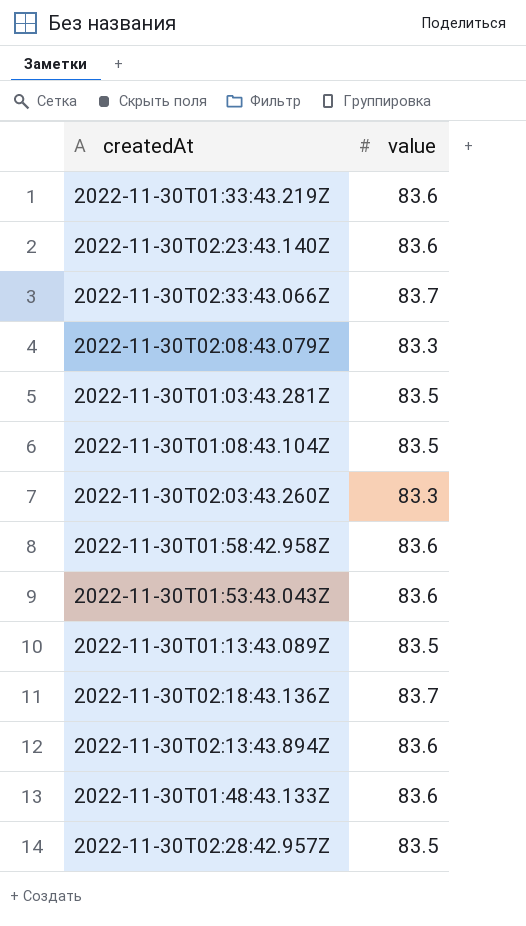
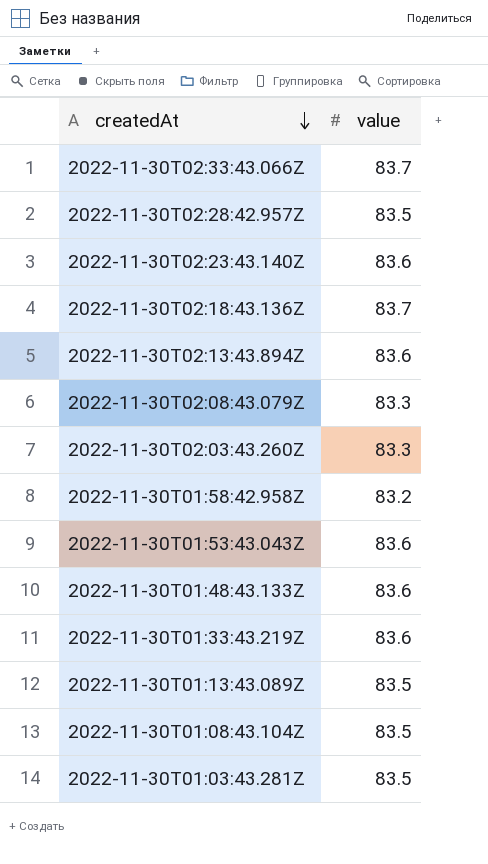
row order: none -> createdAt descending
2022-11-30T01:58:42.958Z | value: 83.6 -> 83.2

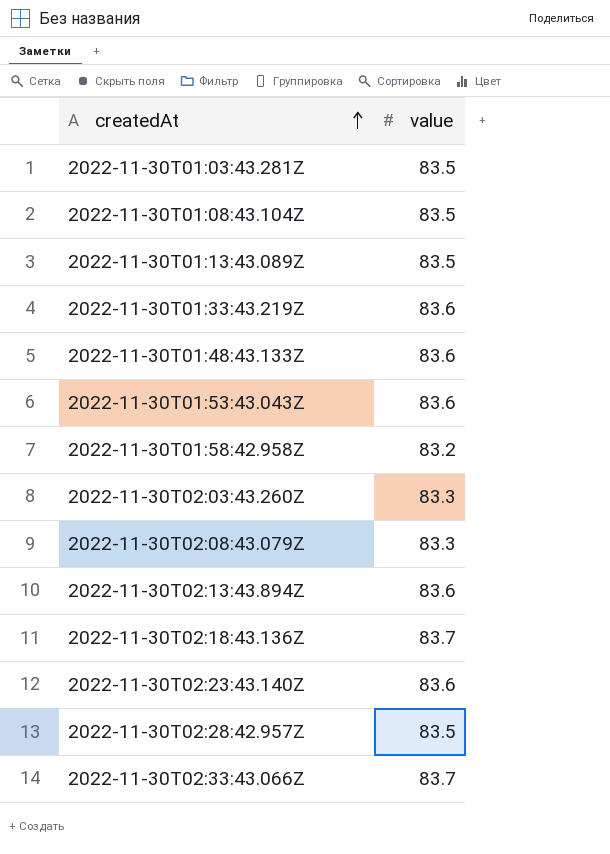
row order: createdAt descending -> createdAt ascending

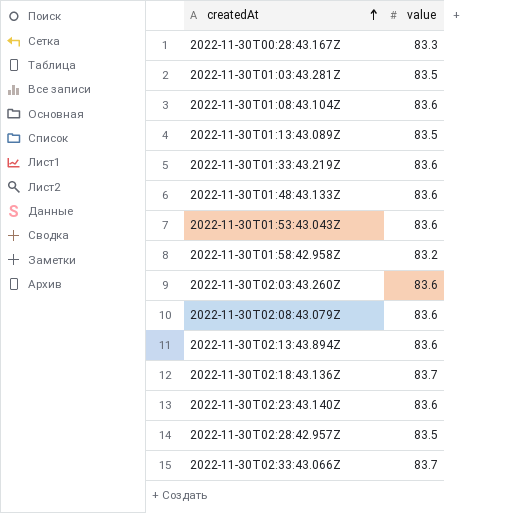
row 2022-11-30T00:28:43.167Z: none -> 83.3
2022-11-30T01:08:43.104Z | value: 83.5 -> 83.6
2022-11-30T02:03:43.260Z | value: 83.3 -> 83.6
2022-11-30T02:08:43.079Z | value: 83.3 -> 83.6

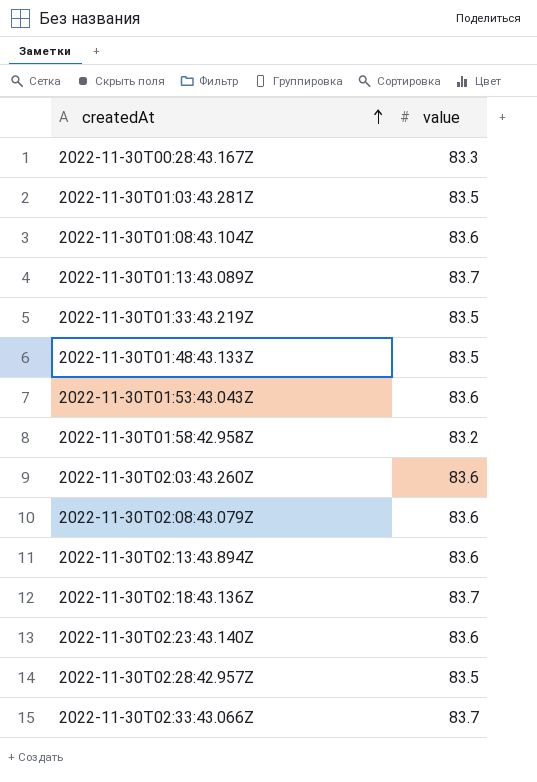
2022-11-30T01:13:43.089Z | value: 83.5 -> 83.7
2022-11-30T01:33:43.219Z | value: 83.6 -> 83.5
2022-11-30T01:48:43.133Z | value: 83.6 -> 83.5

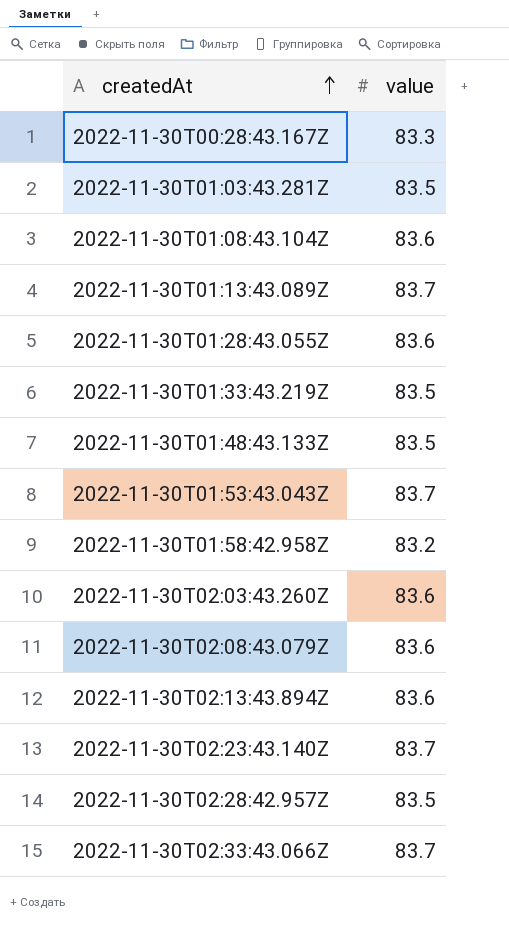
row 2022-11-30T02:18:43.136Z: 83.7 -> none
row 2022-11-30T01:28:43.055Z: none -> 83.6
2022-11-30T01:53:43.043Z | value: 83.6 -> 83.7
2022-11-30T02:23:43.140Z | value: 83.6 -> 83.7

